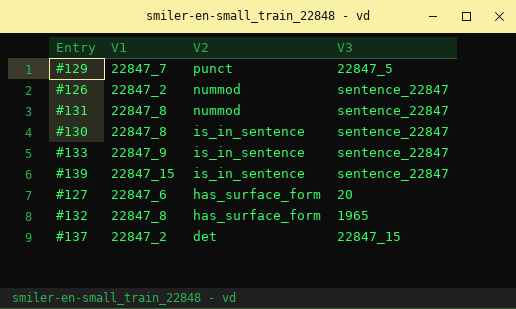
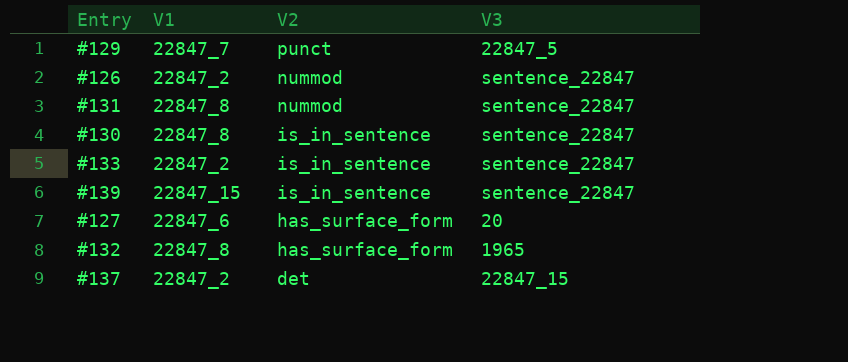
#133 | V1: 22847_9 -> 22847_2

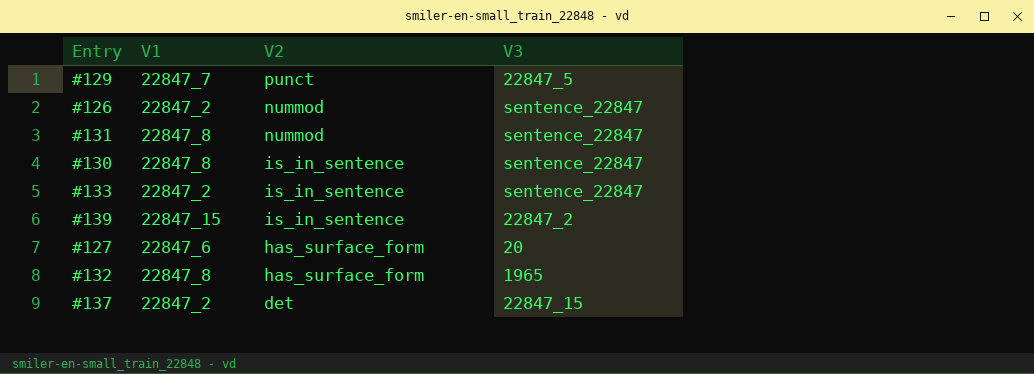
#139 | V3: sentence_22847 -> 22847_2

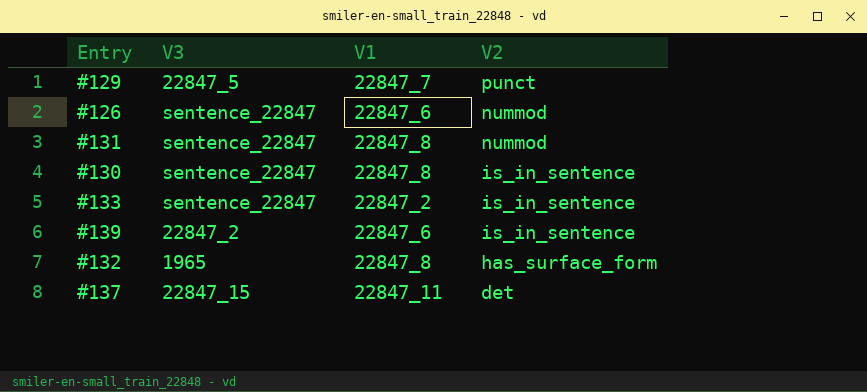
column V3 | position: 4 -> 2
row #127: 22847_6 | has_surface_form | 20 -> none
#126 | V1: 22847_2 -> 22847_6
#139 | V1: 22847_15 -> 22847_6
#137 | V1: 22847_2 -> 22847_11

